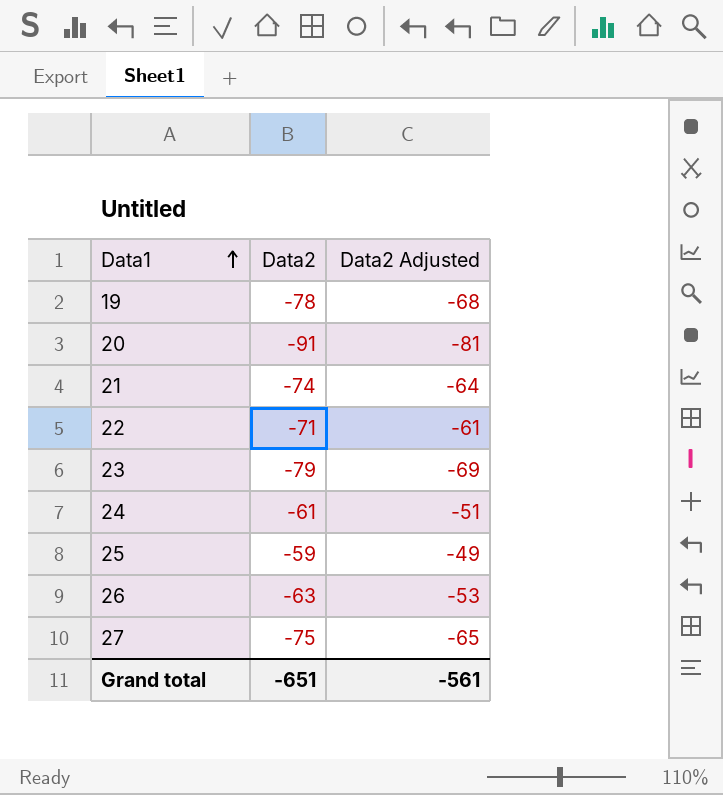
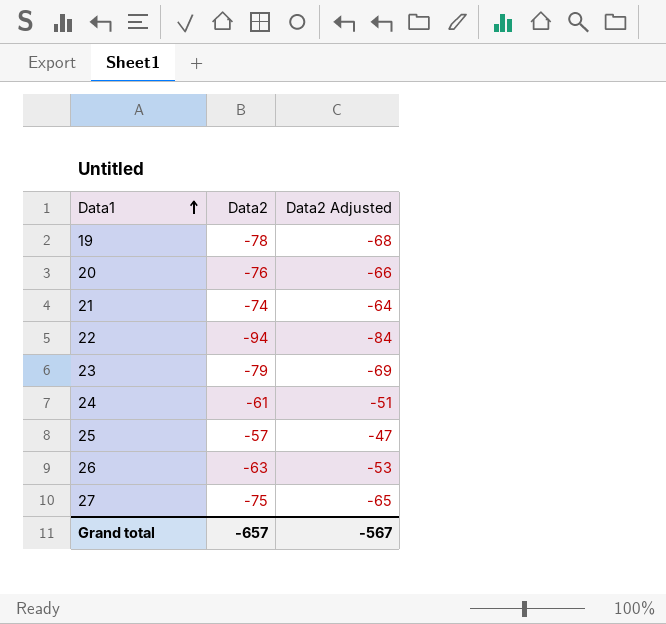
20 | Data2: -91 -> -76
20 | Data2 Adjusted: -81 -> -66
22 | Data2: -71 -> -94
22 | Data2 Adjusted: -61 -> -84
25 | Data2: -59 -> -57
25 | Data2 Adjusted: -49 -> -47
Grand total | Data2: -651 -> -657
Grand total | Data2 Adjusted: -561 -> -567

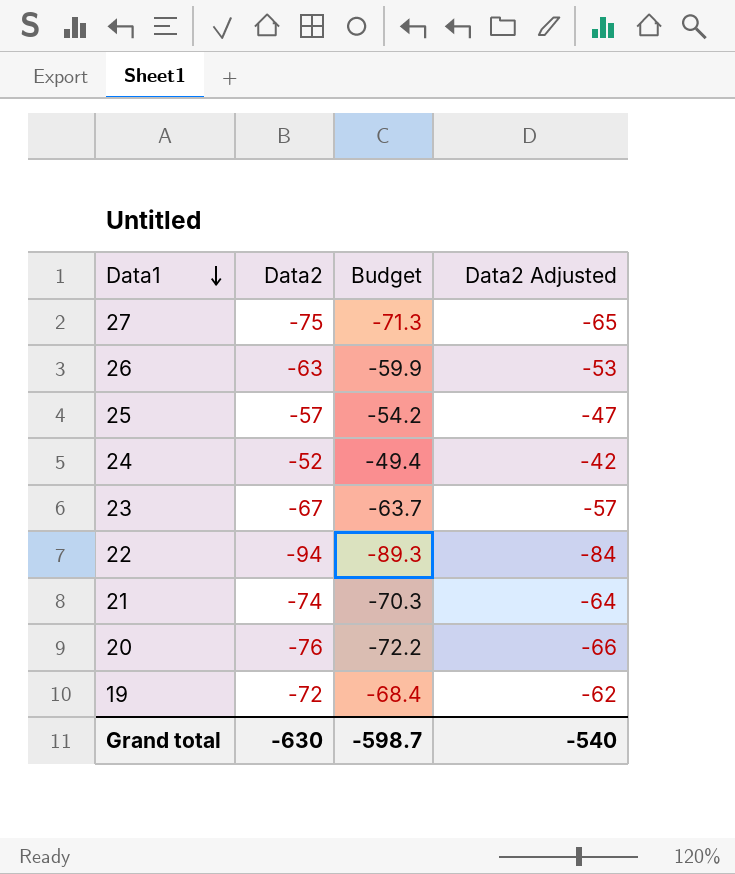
row order: Data1 ascending -> Data1 descending
column Budget | formula: none -> [Data2] * 0.95
24 | Data2: -61 -> -52
24 | Data2 Adjusted: -51 -> -42
23 | Data2: -79 -> -67
23 | Data2 Adjusted: -69 -> -57
19 | Data2: -78 -> -72
19 | Data2 Adjusted: -68 -> -62
Grand total | Data2: -657 -> -630
Grand total | Data2 Adjusted: -567 -> -540

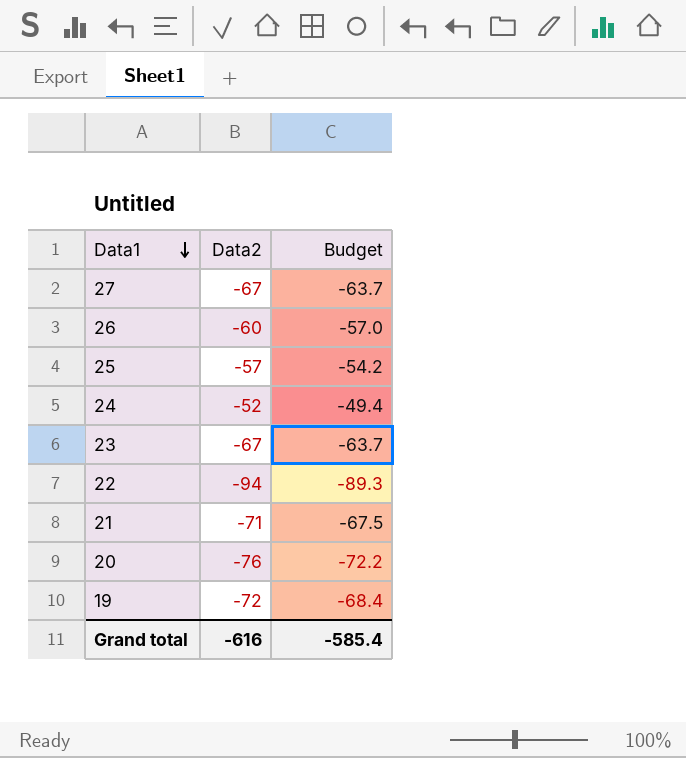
column Data2 Adjusted | formula: [Data2] + 10 -> none
27 | Data2: -75 -> -67
27 | Budget: -71.3 -> -63.7
26 | Data2: -63 -> -60
26 | Budget: -59.9 -> -57.0
21 | Data2: -74 -> -71
21 | Budget: -70.3 -> -67.5
Grand total | Data2: -630 -> -616
Grand total | Budget: -598.7 -> -585.4

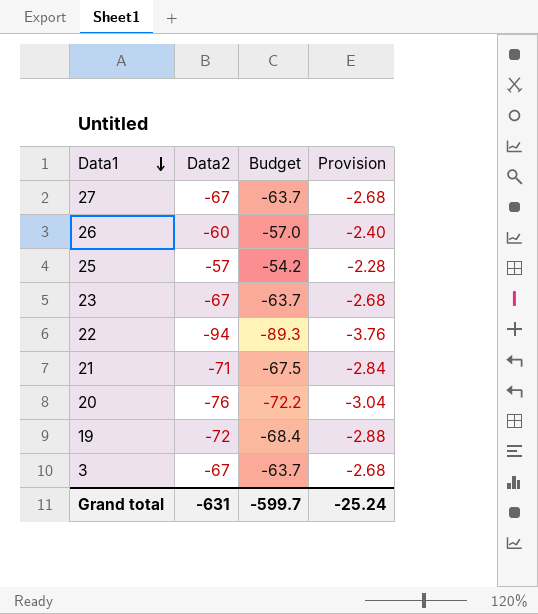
column Provision | formula: none -> [Data2] * 0.04
row 24: -52 | -49.4 -> none
row 3: none -> -67 | -63.7 | -2.68
Grand total | Data2: -616 -> -631
Grand total | Budget: -585.4 -> -599.7

